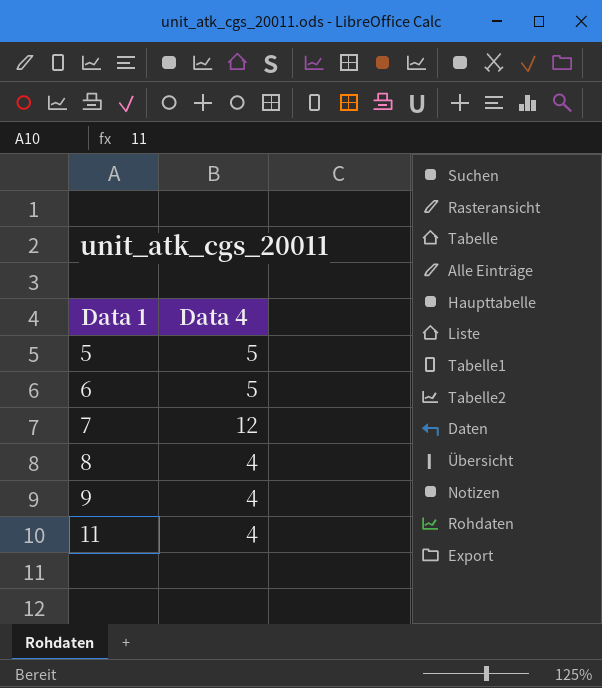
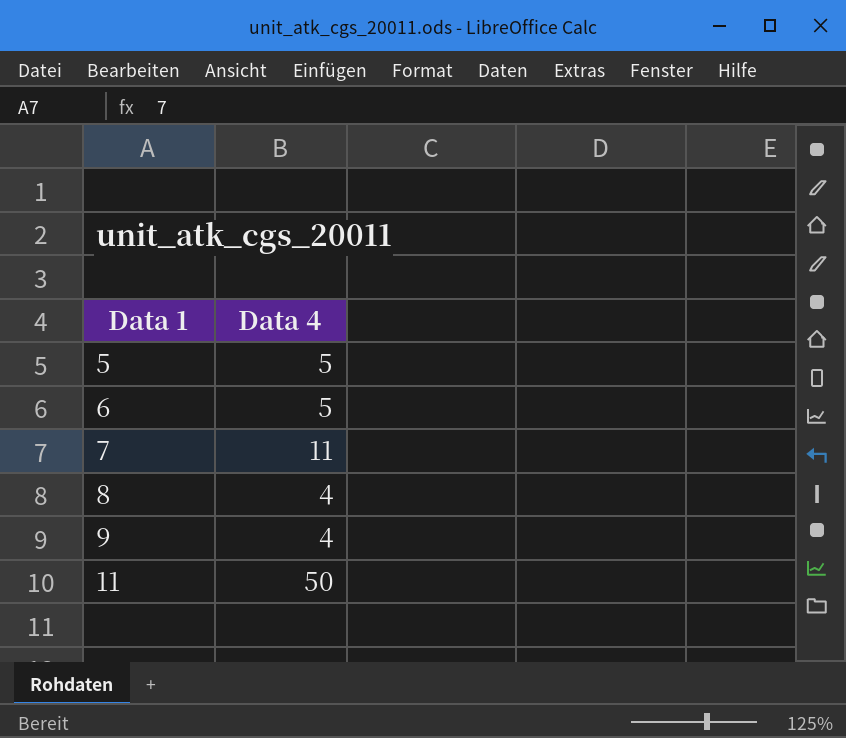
7 | Data 4: 12 -> 11
11 | Data 4: 4 -> 50

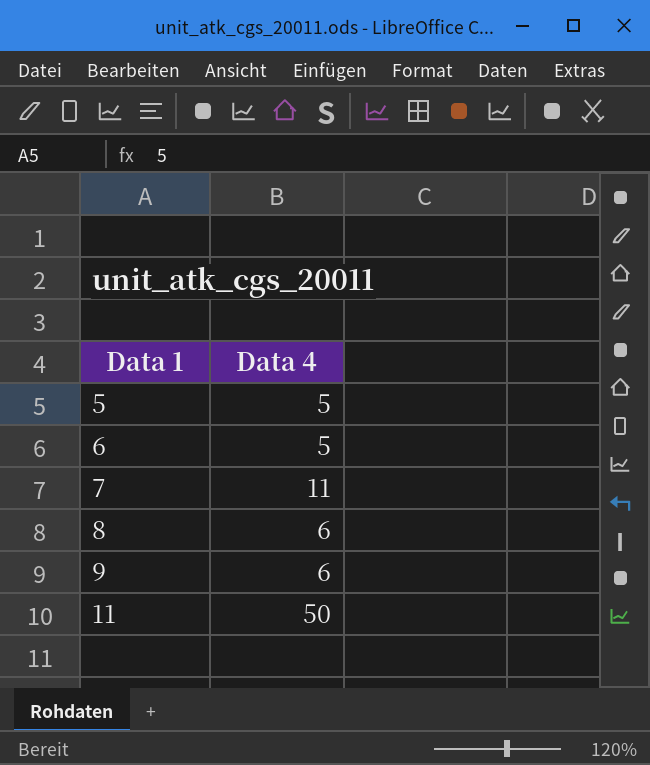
8 | Data 4: 4 -> 6
9 | Data 4: 4 -> 6

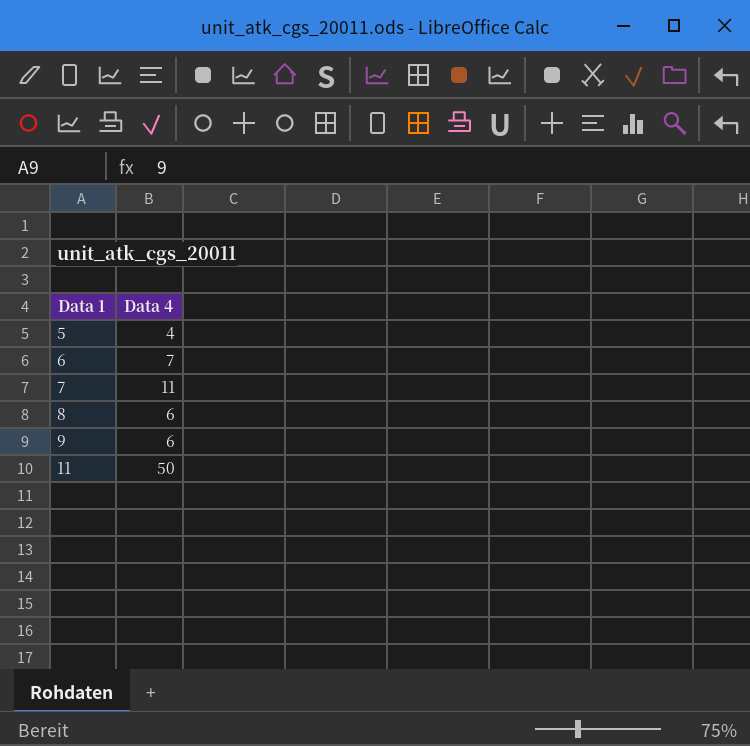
5 | Data 4: 5 -> 4
6 | Data 4: 5 -> 7

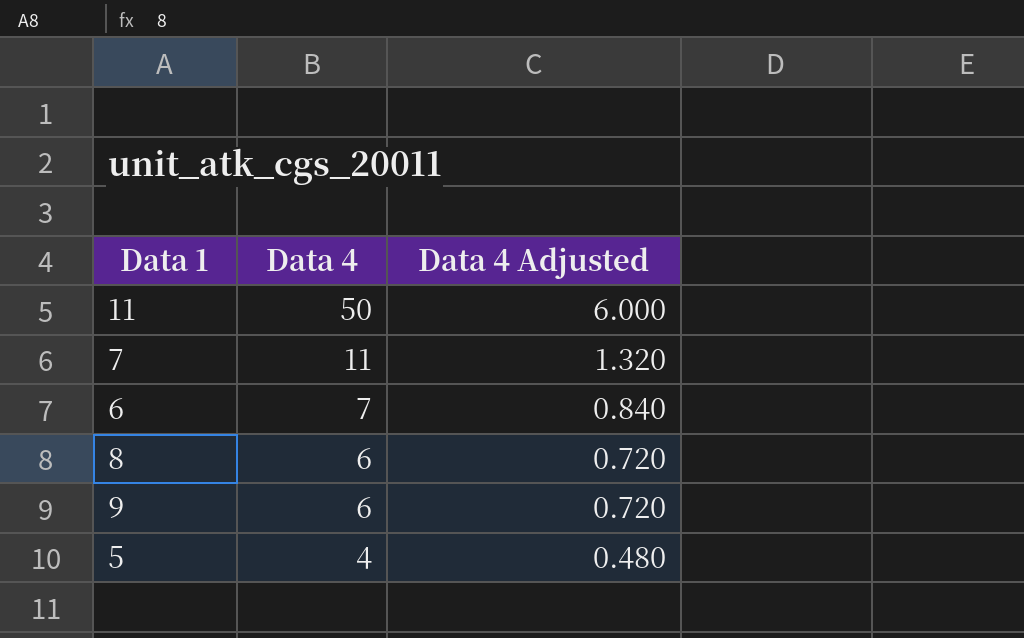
row order: Data 1 ascending -> Data 4 descending
column Data 4 Adjusted | formula: none -> [Data 4] * 0.12

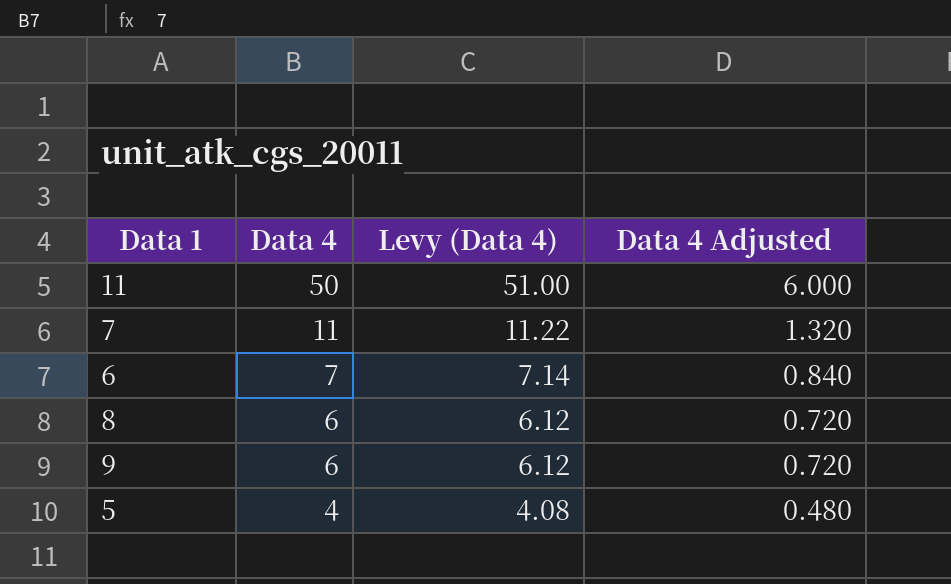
column Levy (Data 4) | formula: none -> [Data 4] * 1.02

